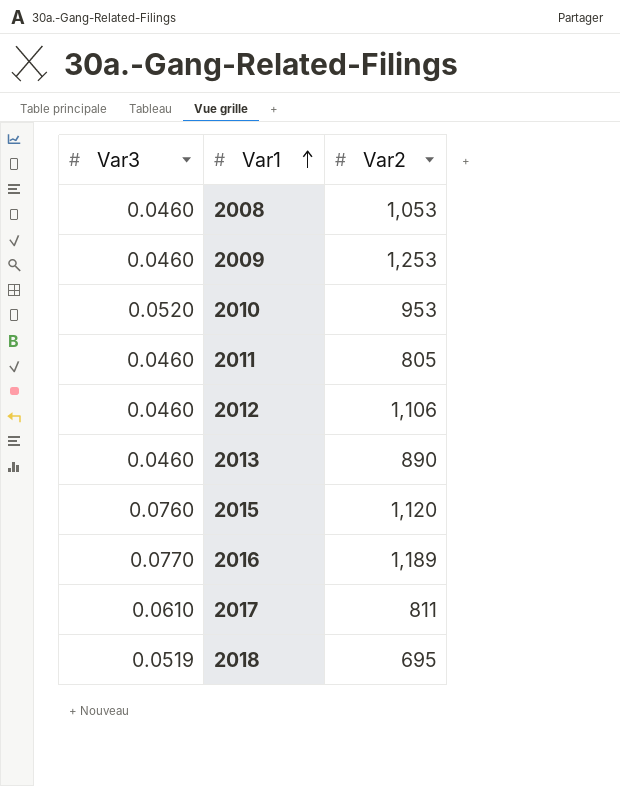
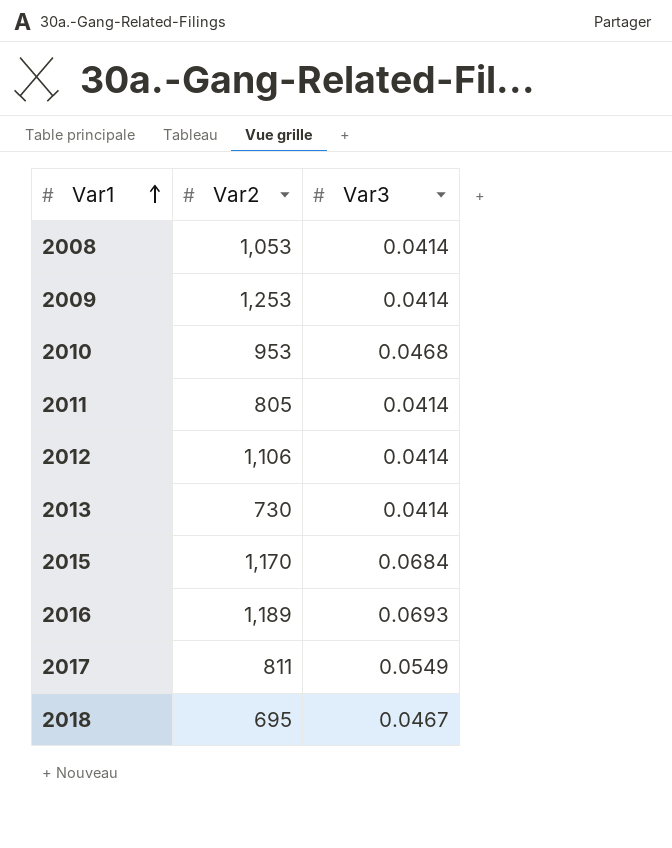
column Var3 | position: 1 -> 3
2008 | Var3: 0.0460 -> 0.0414
2009 | Var3: 0.0460 -> 0.0414
2010 | Var3: 0.0520 -> 0.0468
2011 | Var3: 0.0460 -> 0.0414
2012 | Var3: 0.0460 -> 0.0414
2013 | Var2: 890 -> 730
2013 | Var3: 0.0460 -> 0.0414
2015 | Var2: 1,120 -> 1,170
2015 | Var3: 0.0760 -> 0.0684
2016 | Var3: 0.0770 -> 0.0693
2017 | Var3: 0.0610 -> 0.0549
2018 | Var3: 0.0519 -> 0.0467

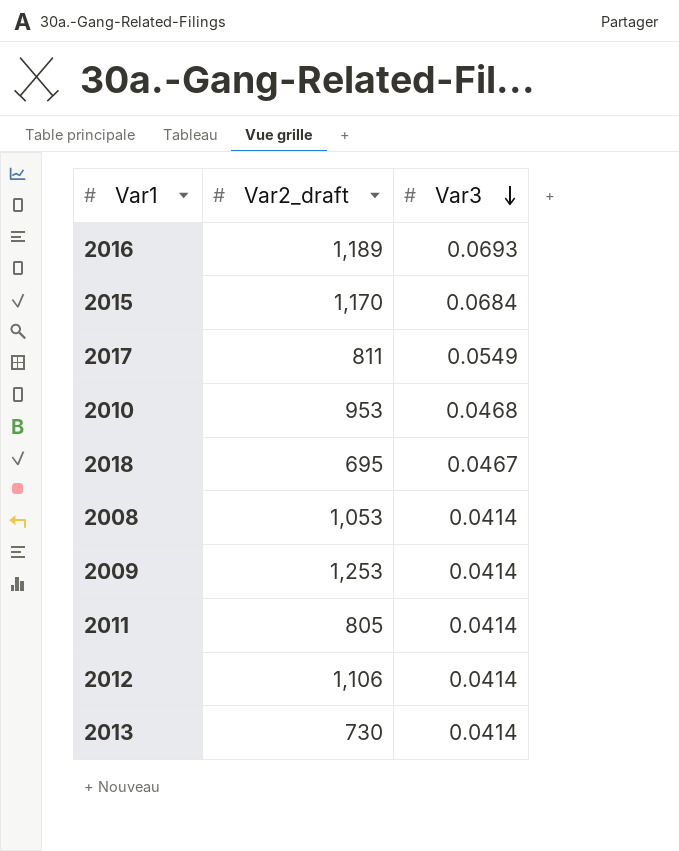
row order: Var1 ascending -> Var3 descending
column name: Var2 -> Var2_draft

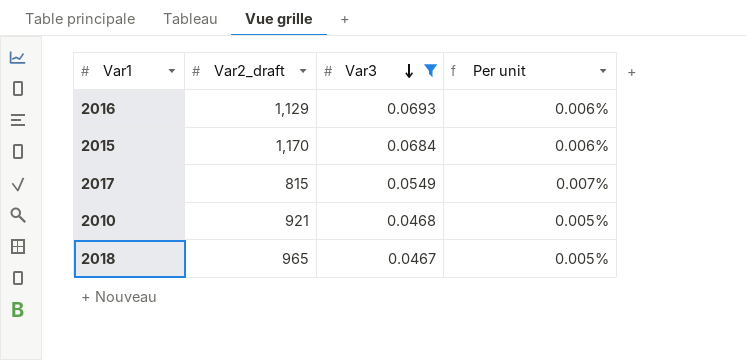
filter: none -> Var3 != 0.0414
column Per unit | formula: none -> [Var3] / [Var2_draft]
2016 | Var2_draft: 1,189 -> 1,129
2017 | Var2_draft: 811 -> 815
2010 | Var2_draft: 953 -> 921
2018 | Var2_draft: 695 -> 965

